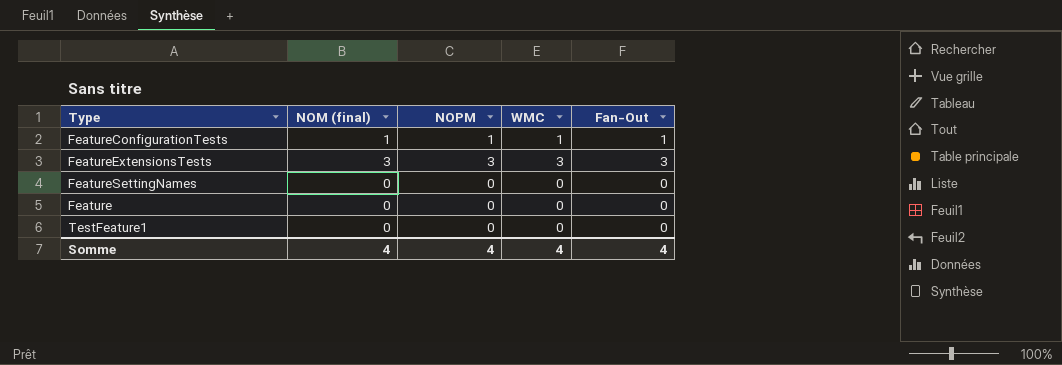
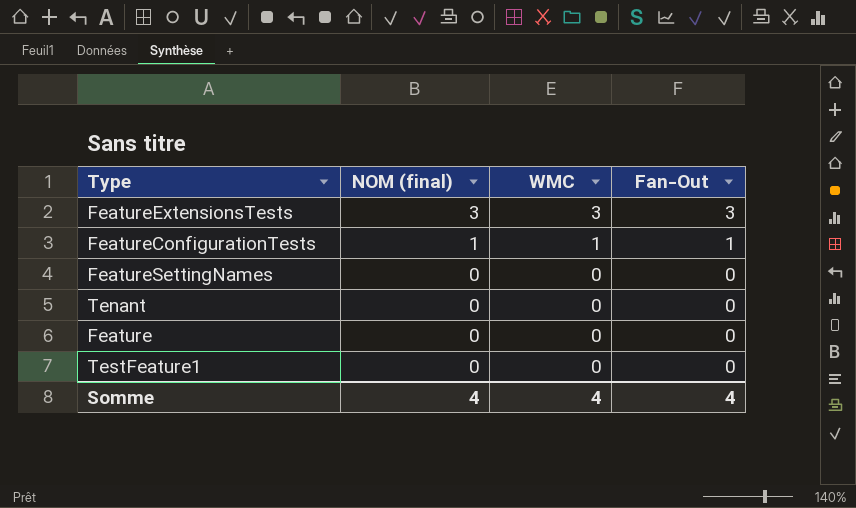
row order: none -> NOM (final) descending
column NOPM | position: 3 -> none
row Tenant: none -> 0 | 0 | 0

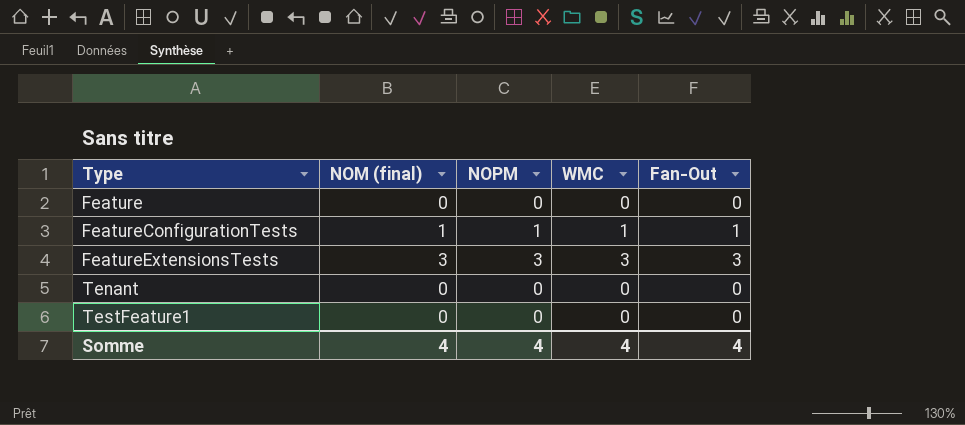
row order: NOM (final) descending -> Type ascending
column NOPM | position: none -> 3
row FeatureSettingNames: 0 | 0 | 0 -> none

